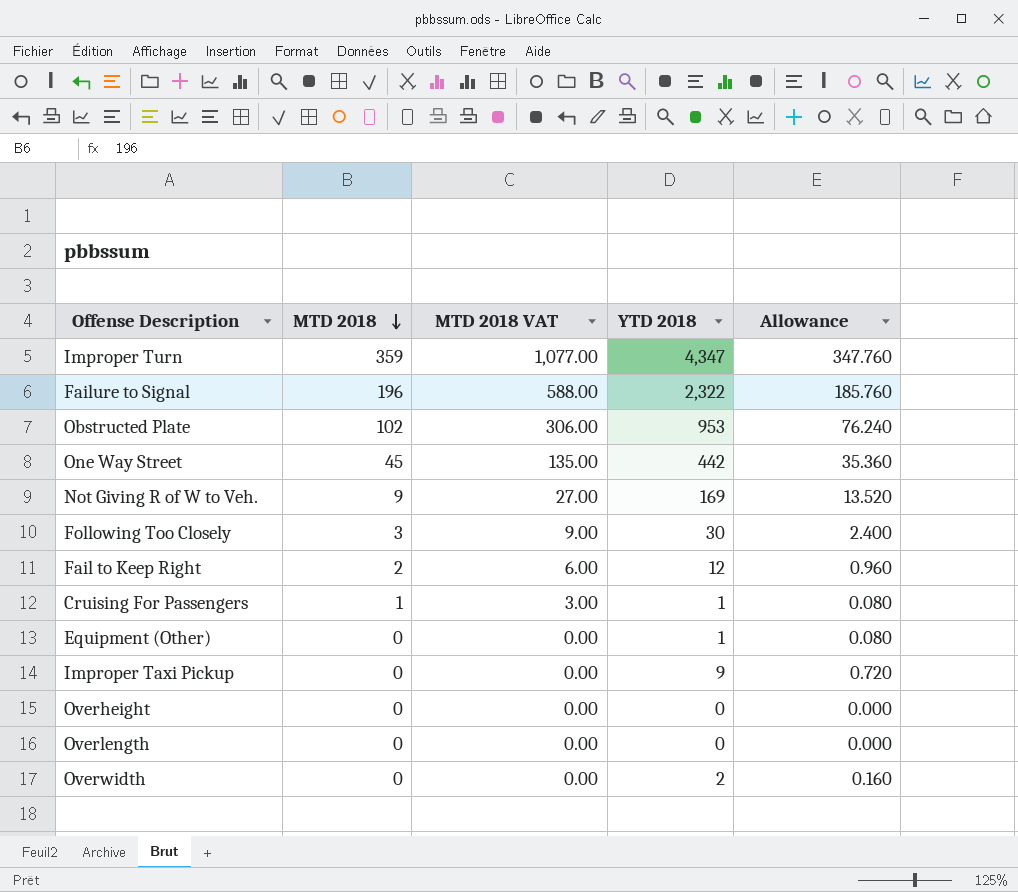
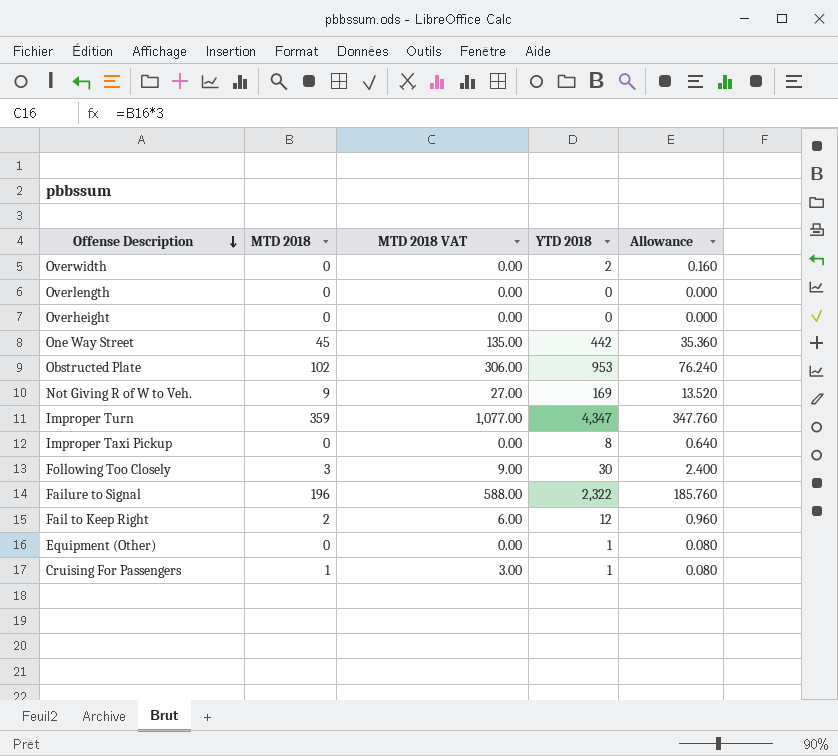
row order: MTD 2018 descending -> Offense Description descending
Improper Taxi Pickup | YTD 2018: 9 -> 8
Improper Taxi Pickup | Allowance: 0.720 -> 0.640

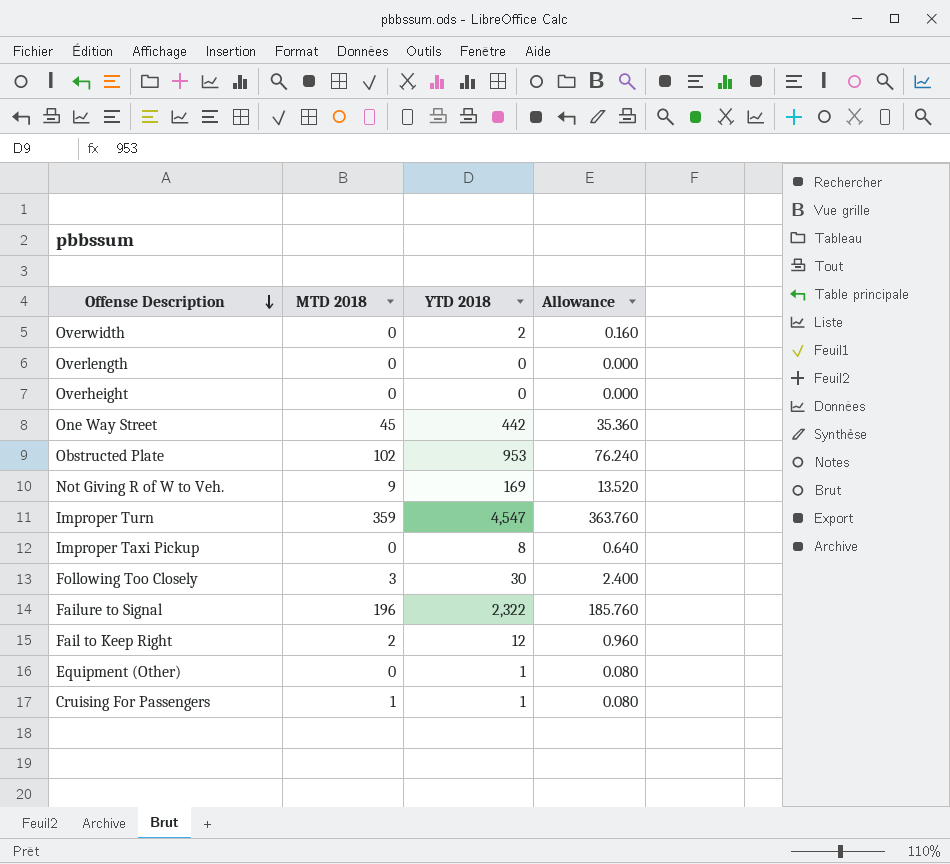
column MTD 2018 VAT | formula: [MTD 2018] * 3 -> none
Improper Turn | YTD 2018: 4,347 -> 4,547
Improper Turn | Allowance: 347.760 -> 363.760

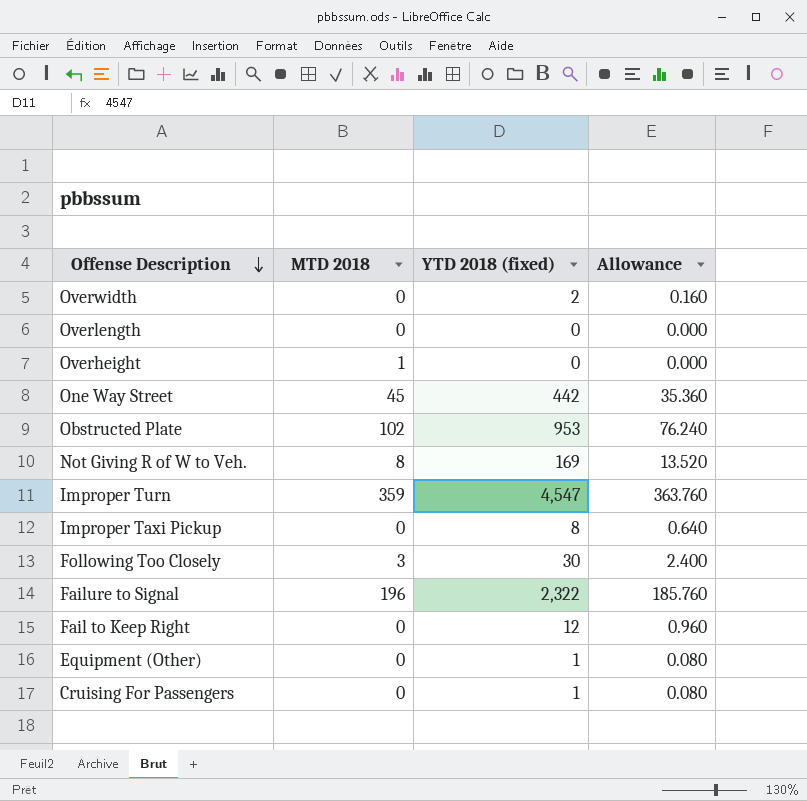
column name: YTD 2018 -> YTD 2018 (fixed)
Overheight | MTD 2018: 0 -> 1
Not Giving R of W to Veh. | MTD 2018: 9 -> 8
Fail to Keep Right | MTD 2018: 2 -> 0
Cruising For Passengers | MTD 2018: 1 -> 0

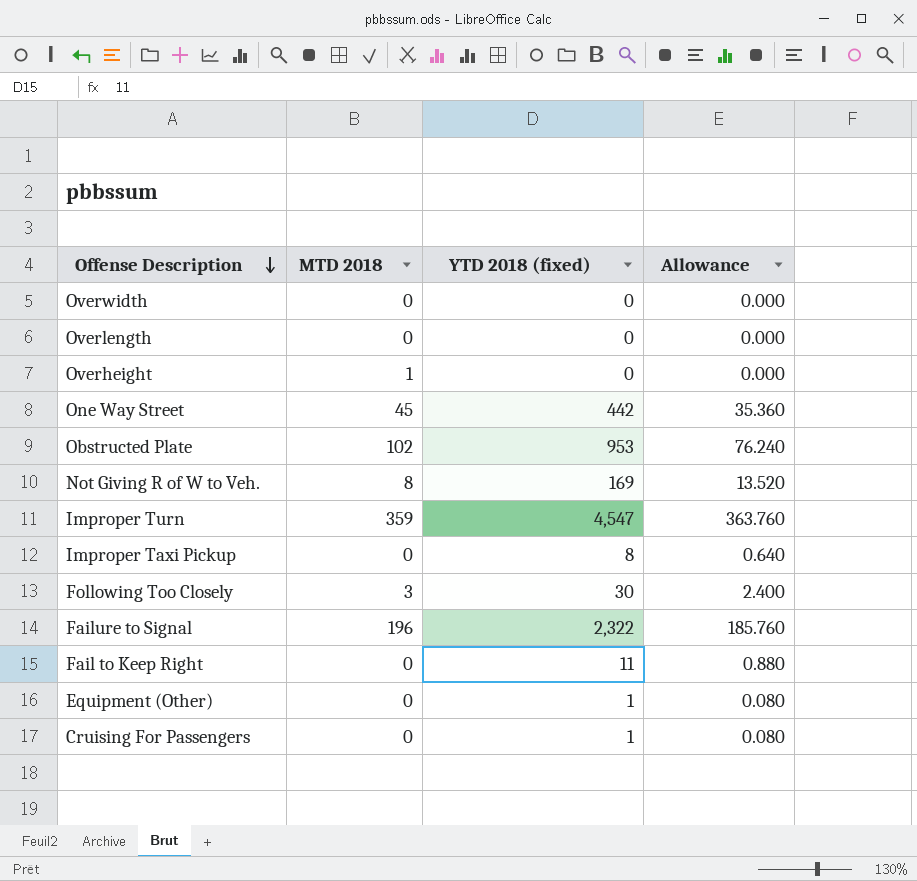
Overwidth | YTD 2018 (fixed): 2 -> 0
Overwidth | Allowance: 0.160 -> 0.000
Fail to Keep Right | YTD 2018 (fixed): 12 -> 11
Fail to Keep Right | Allowance: 0.960 -> 0.880

